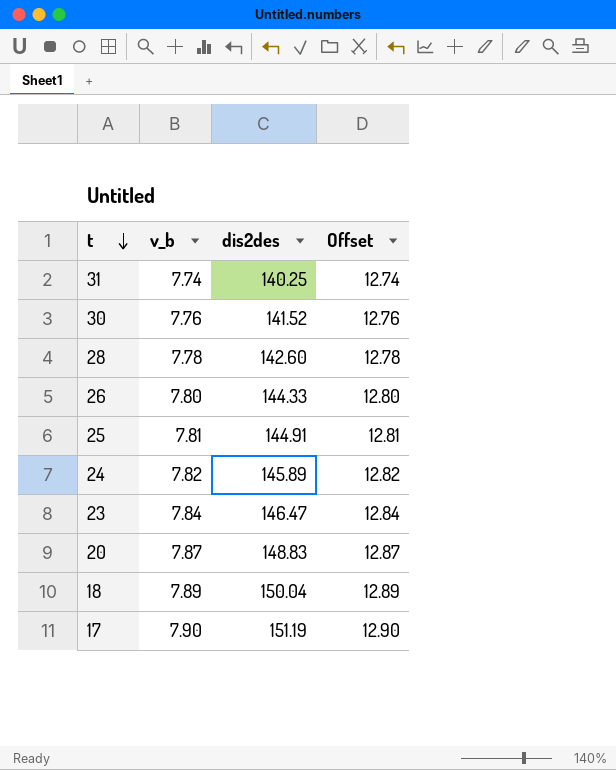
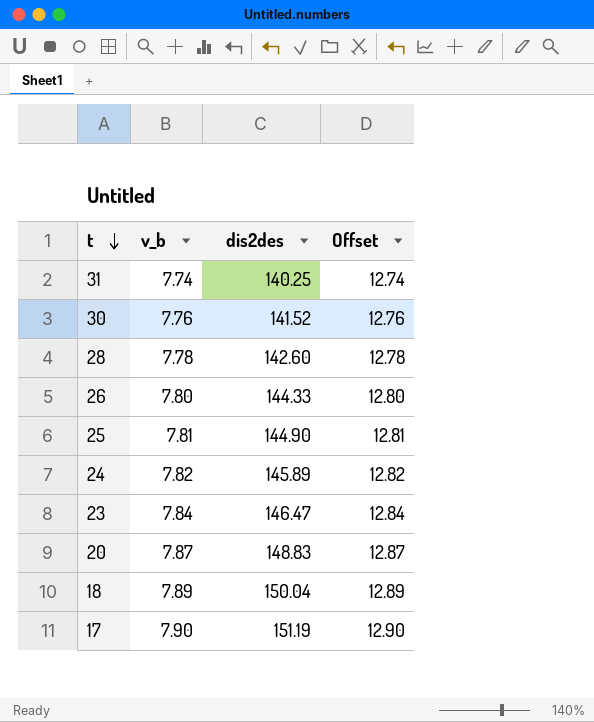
25 | dis2des: 144.91 -> 144.90

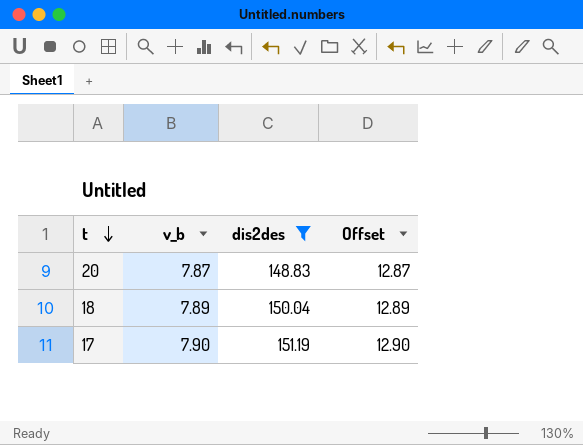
filter: none -> dis2des >= 148.83

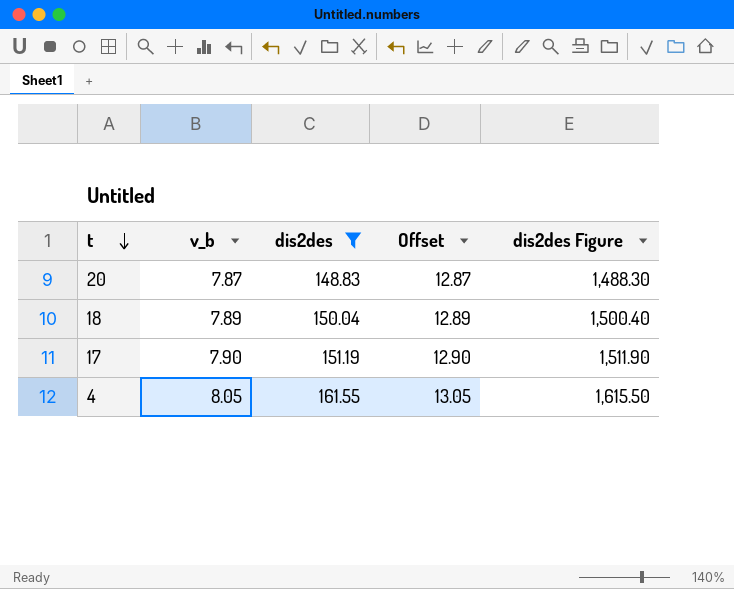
column dis2des Figure | formula: none -> [dis2des] * 10
row 4: none -> 8.05 | 161.55 | 13.05 | 1,615.50

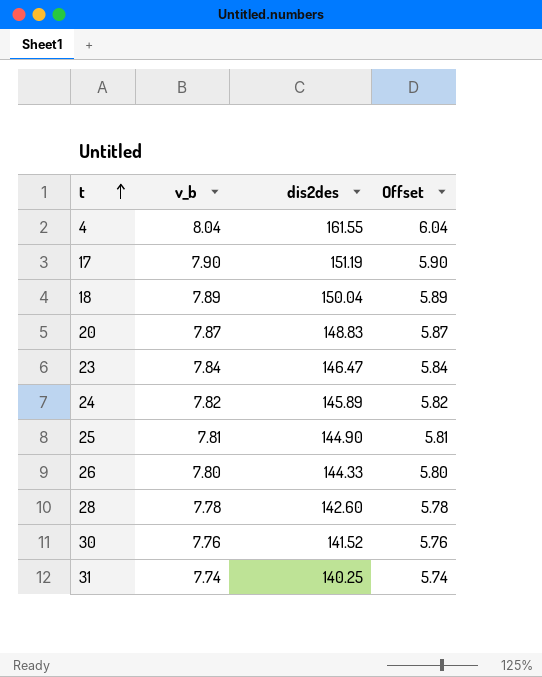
filter: dis2des >= 148.83 -> none
row order: t descending -> t ascending
column dis2des Figure | formula: [dis2des] * 10 -> none
column Offset | formula: [v_b] + 5 -> [v_b] - 2
4 | v_b: 8.05 -> 8.04

